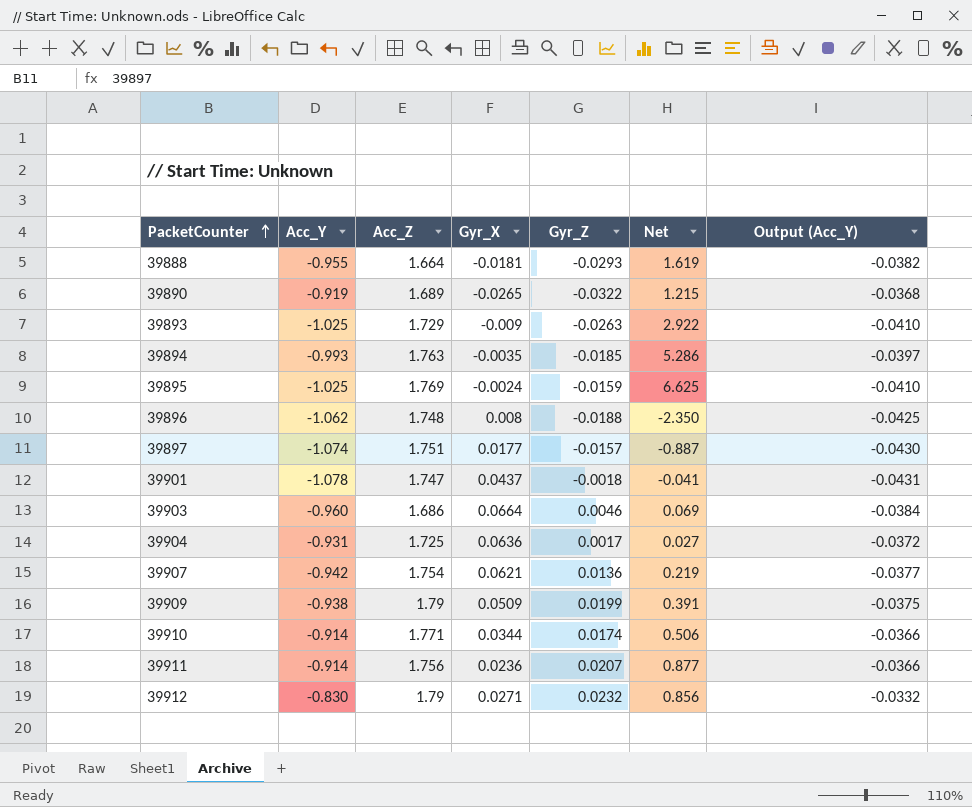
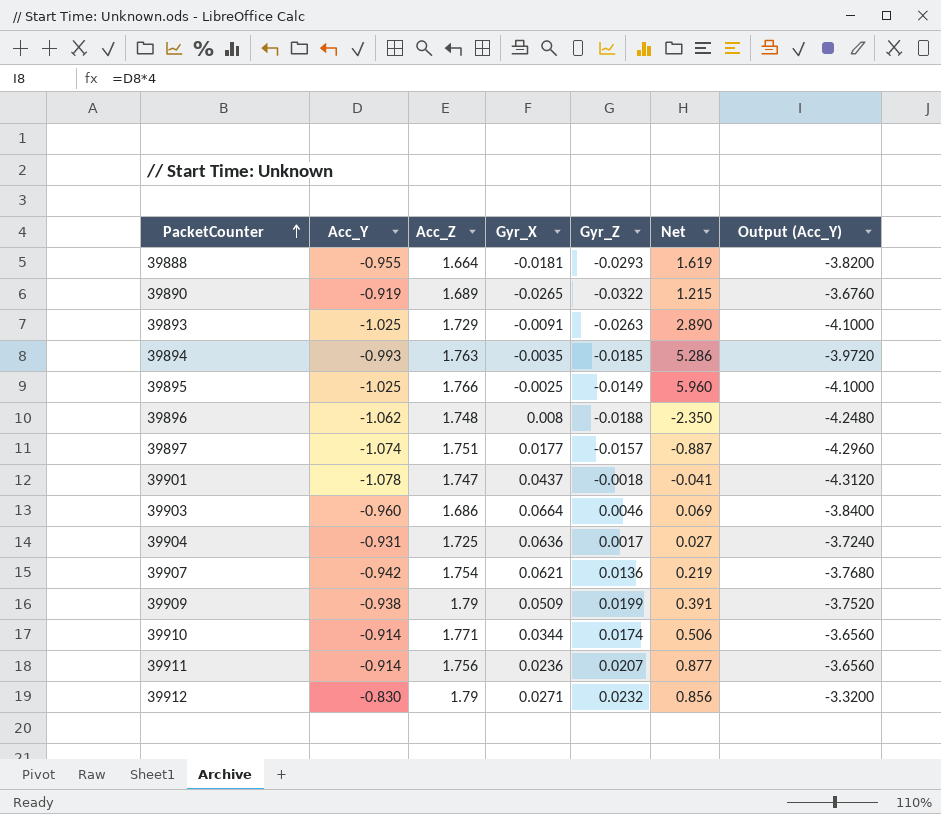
column Output (Acc_Y) | formula: [Acc_Y] * 0.04 -> [Acc_Y] * 4
39893 | Gyr_X: -0.009 -> -0.0091
39893 | Net: 2.922 -> 2.890
39895 | Acc_Z: 1.769 -> 1.766
39895 | Gyr_X: -0.0024 -> -0.0025
39895 | Gyr_Z: -0.0159 -> -0.0149
39895 | Net: 6.625 -> 5.960

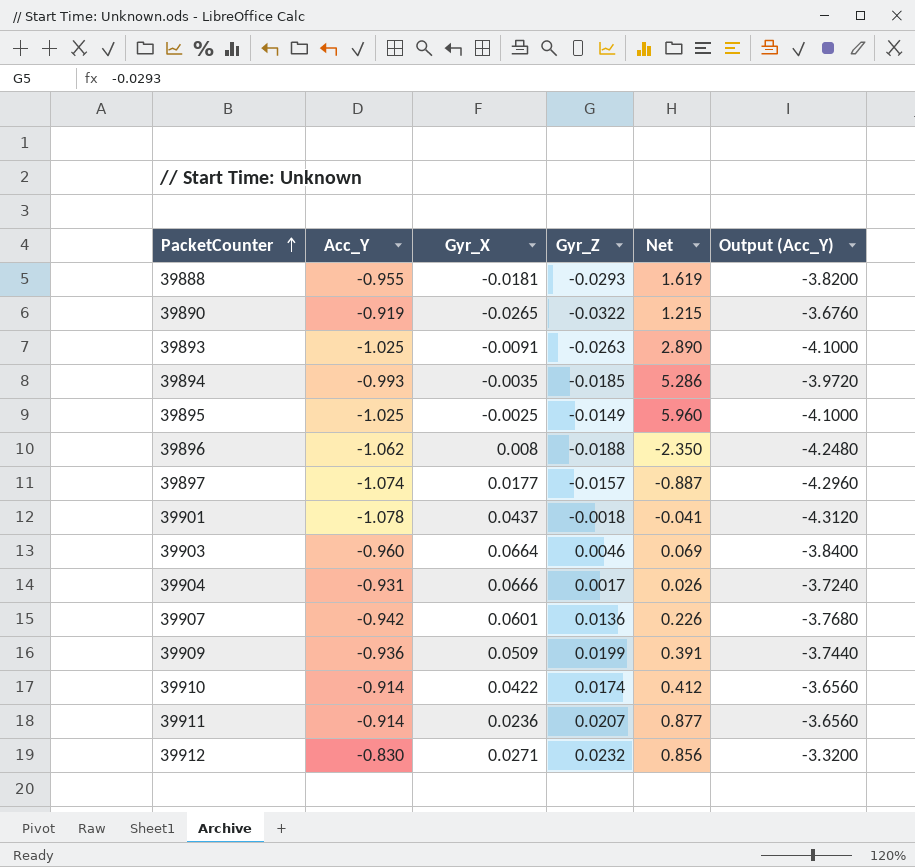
column Acc_Z | position: 3 -> none
39904 | Gyr_X: 0.0636 -> 0.0666
39904 | Net: 0.027 -> 0.026
39907 | Gyr_X: 0.0621 -> 0.0601
39907 | Net: 0.219 -> 0.226
39909 | Acc_Y: -0.938 -> -0.936
39909 | Output (Acc_Y): -3.7520 -> -3.7440
39910 | Gyr_X: 0.0344 -> 0.0422
39910 | Net: 0.506 -> 0.412

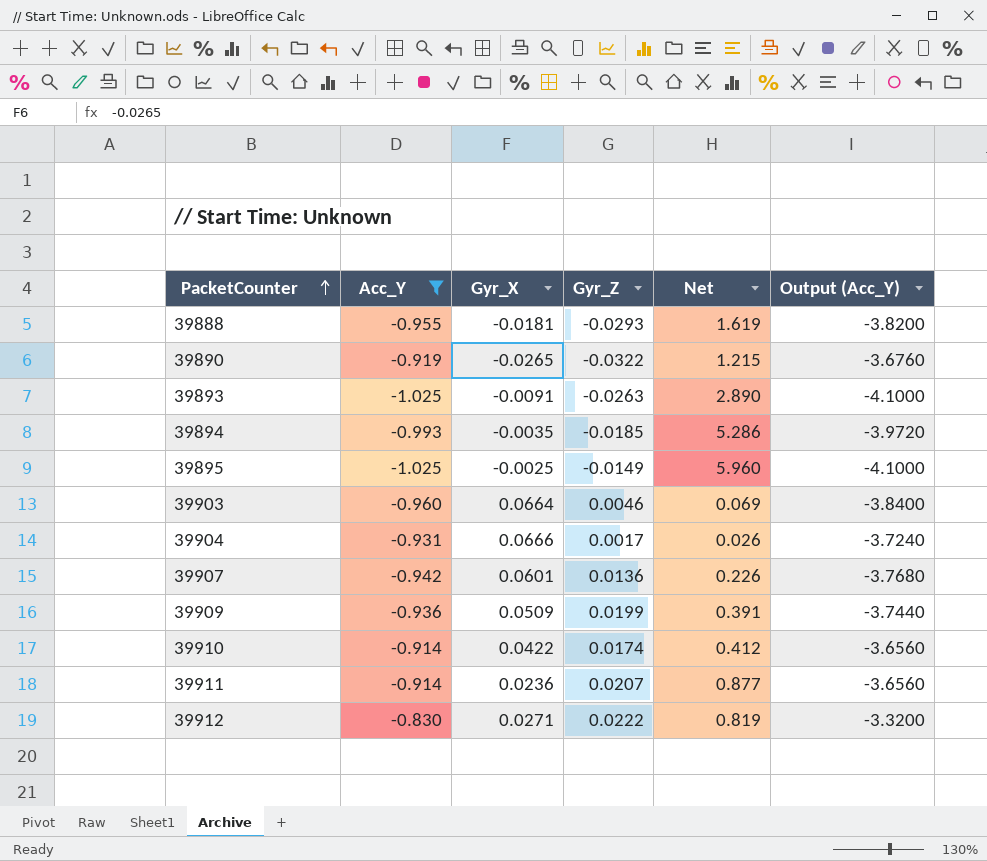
filter: none -> Acc_Y >= -1.025
39912 | Gyr_Z: 0.0232 -> 0.0222
39912 | Net: 0.856 -> 0.819

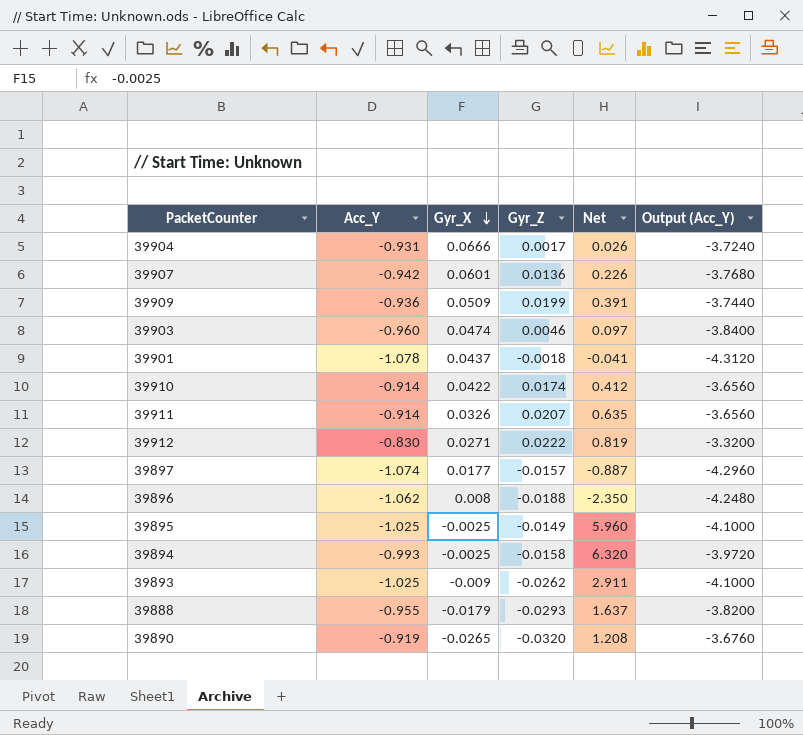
filter: Acc_Y >= -1.025 -> none
row order: PacketCounter ascending -> Gyr_X descending
39903 | Gyr_X: 0.0664 -> 0.0474
39903 | Net: 0.069 -> 0.097
39911 | Gyr_X: 0.0236 -> 0.0326
39911 | Net: 0.877 -> 0.635
39894 | Gyr_X: -0.0035 -> -0.0025
39894 | Gyr_Z: -0.0185 -> -0.0158
39894 | Net: 5.286 -> 6.320
39893 | Gyr_X: -0.0091 -> -0.009
39893 | Gyr_Z: -0.0263 -> -0.0262
39893 | Net: 2.890 -> 2.911
39888 | Gyr_X: -0.0181 -> -0.0179
39888 | Net: 1.619 -> 1.637
39890 | Gyr_Z: -0.0322 -> -0.0320
39890 | Net: 1.215 -> 1.208

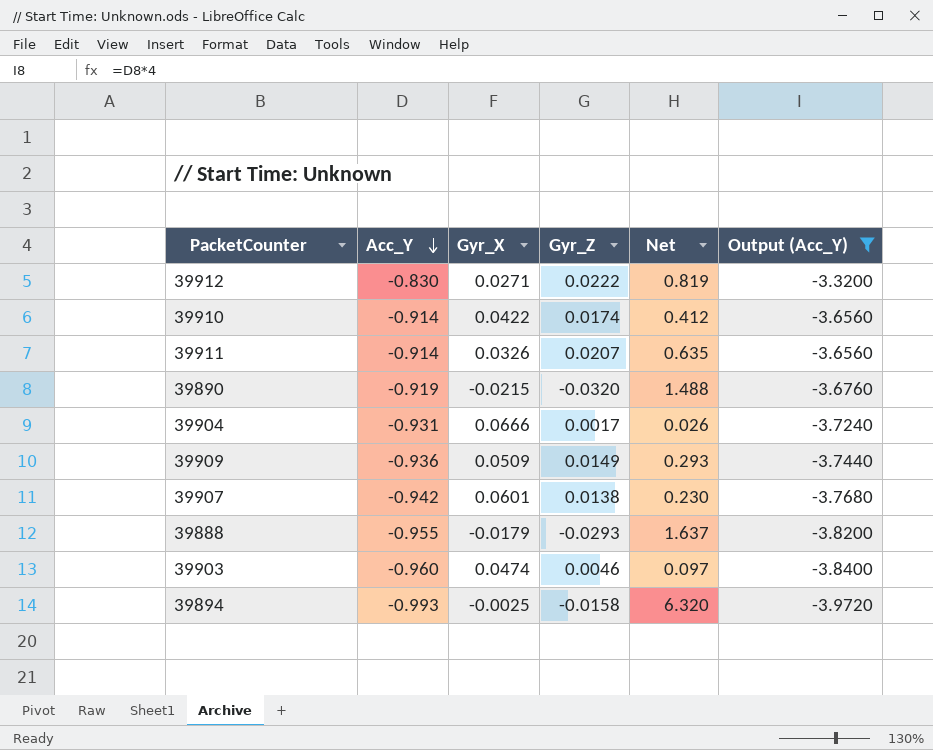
filter: none -> Output (Acc_Y) >= -3.9720
row order: Gyr_X descending -> Acc_Y descending
39890 | Gyr_X: -0.0265 -> -0.0215
39890 | Net: 1.208 -> 1.488
39909 | Gyr_Z: 0.0199 -> 0.0149
39909 | Net: 0.391 -> 0.293
39907 | Gyr_Z: 0.0136 -> 0.0138
39907 | Net: 0.226 -> 0.230

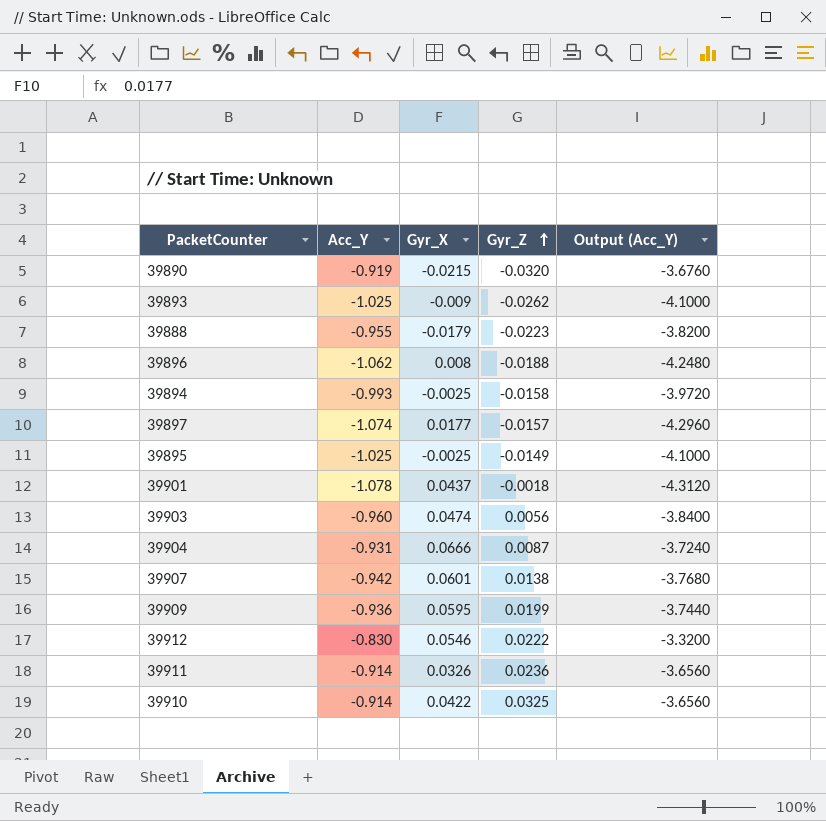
filter: Output (Acc_Y) >= -3.9720 -> none
row order: Acc_Y descending -> Gyr_Z ascending
column Net | formula: [Gyr_Z] / [Gyr_X] -> none
39888 | Gyr_Z: -0.0293 -> -0.0223
39903 | Gyr_Z: 0.0046 -> 0.0056
39904 | Gyr_Z: 0.0017 -> 0.0087
39909 | Gyr_X: 0.0509 -> 0.0595
39909 | Gyr_Z: 0.0149 -> 0.0199
39912 | Gyr_X: 0.0271 -> 0.0546
39911 | Gyr_Z: 0.0207 -> 0.0236
39910 | Gyr_Z: 0.0174 -> 0.0325

